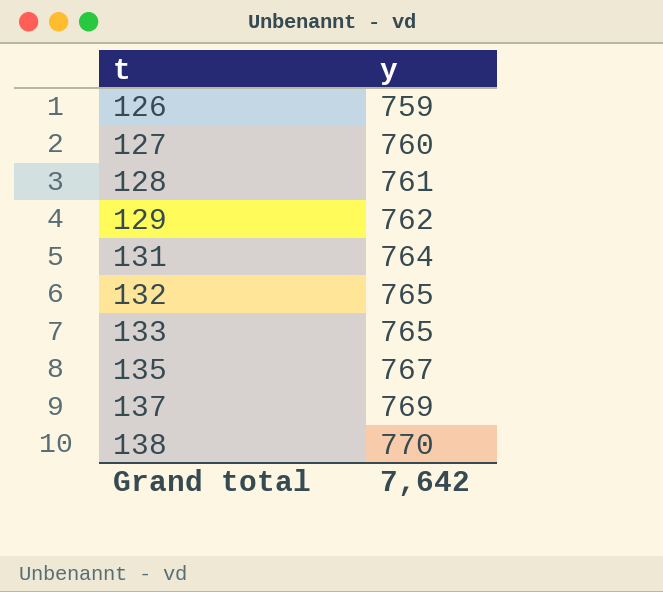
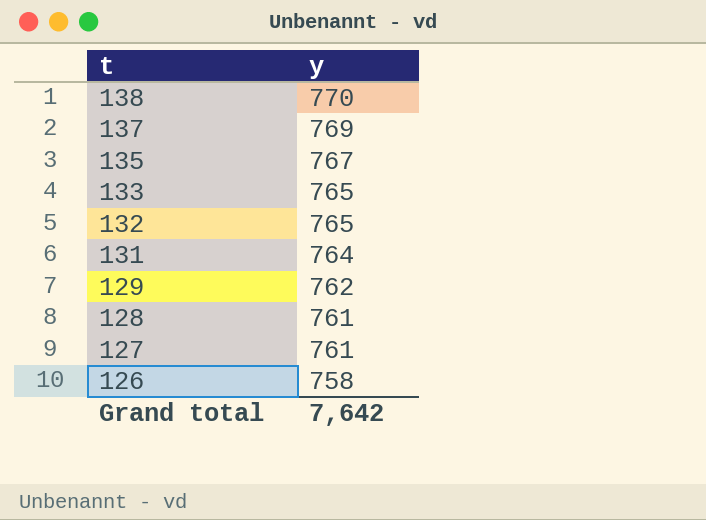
row order: t ascending -> t descending
127 | y: 760 -> 761
126 | y: 759 -> 758

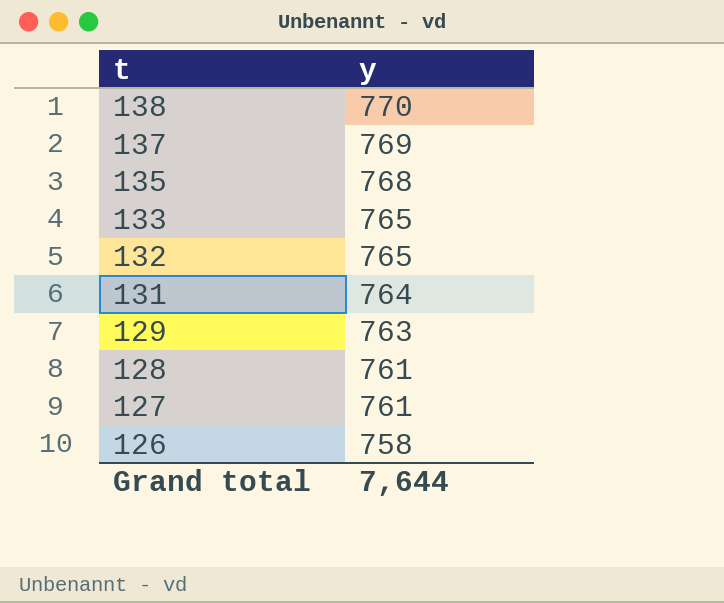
135 | y: 767 -> 768
129 | y: 762 -> 763
Grand total | y: 7,642 -> 7,644

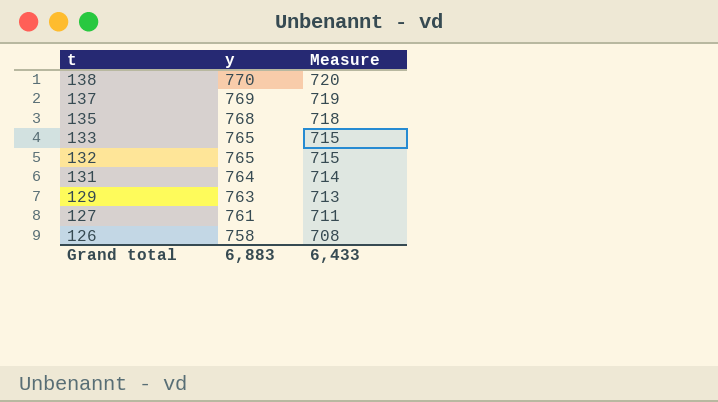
column Measure | formula: none -> [y] - 50
row 128: 761 -> none
Grand total | y: 7,644 -> 6,883

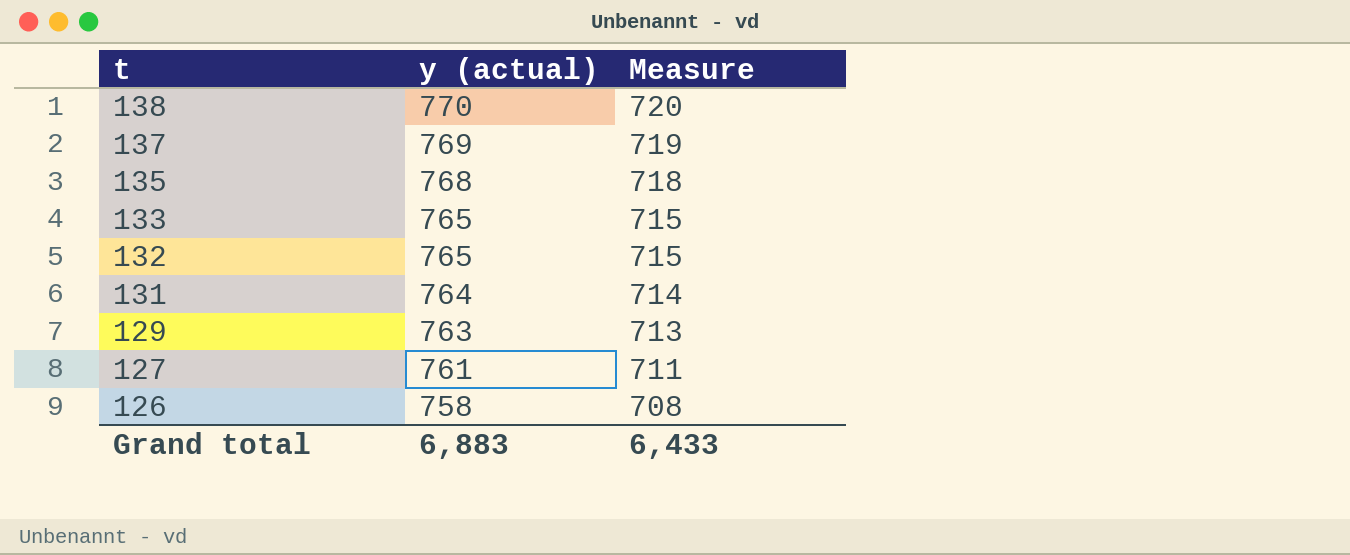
column name: y -> y (actual)

